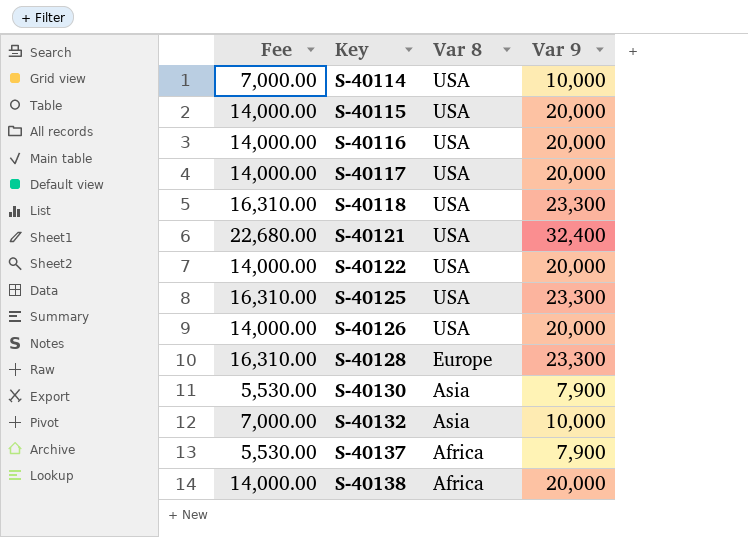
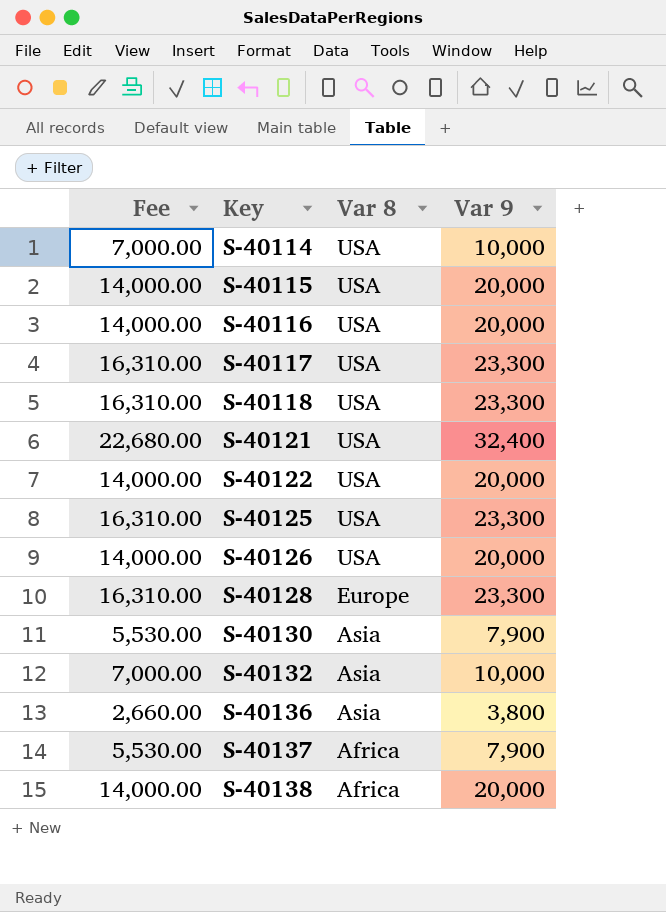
S-40117 | Fee: 14,000.00 -> 16,310.00
S-40117 | Var 9: 20,000 -> 23,300
row S-40136: none -> 2,660.00 | Asia | 3,800

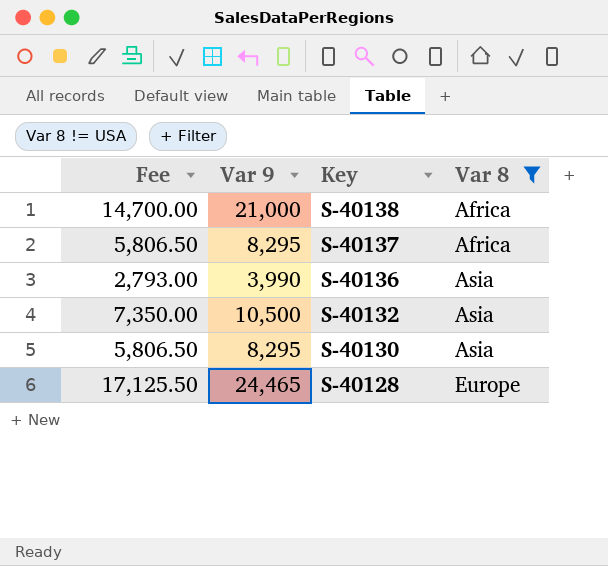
filter: none -> Var 8 != USA
row order: Key ascending -> Key descending
column Var 9 | position: 4 -> 2
S-40138 | Fee: 14,000.00 -> 14,700.00
S-40138 | Var 9: 20,000 -> 21,000
S-40137 | Fee: 5,530.00 -> 5,806.50
S-40137 | Var 9: 7,900 -> 8,295
S-40136 | Fee: 2,660.00 -> 2,793.00
S-40136 | Var 9: 3,800 -> 3,990
S-40132 | Fee: 7,000.00 -> 7,350.00
S-40132 | Var 9: 10,000 -> 10,500
S-40130 | Fee: 5,530.00 -> 5,806.50
S-40130 | Var 9: 7,900 -> 8,295
S-40128 | Fee: 16,310.00 -> 17,125.50
S-40128 | Var 9: 23,300 -> 24,465

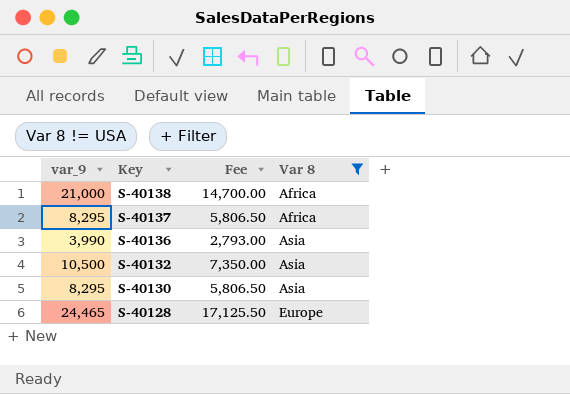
column name: Var 9 -> var_9
column Fee | position: 1 -> 3

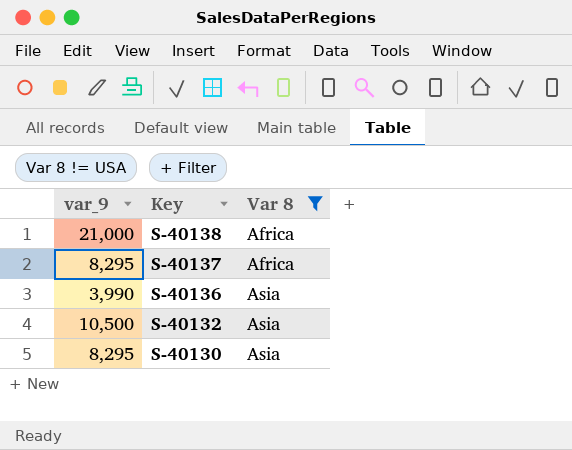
column Fee | formula: [var_9] * 0.7 -> none
row S-40128: 24,465 | 17,125.50 | Europe -> none

